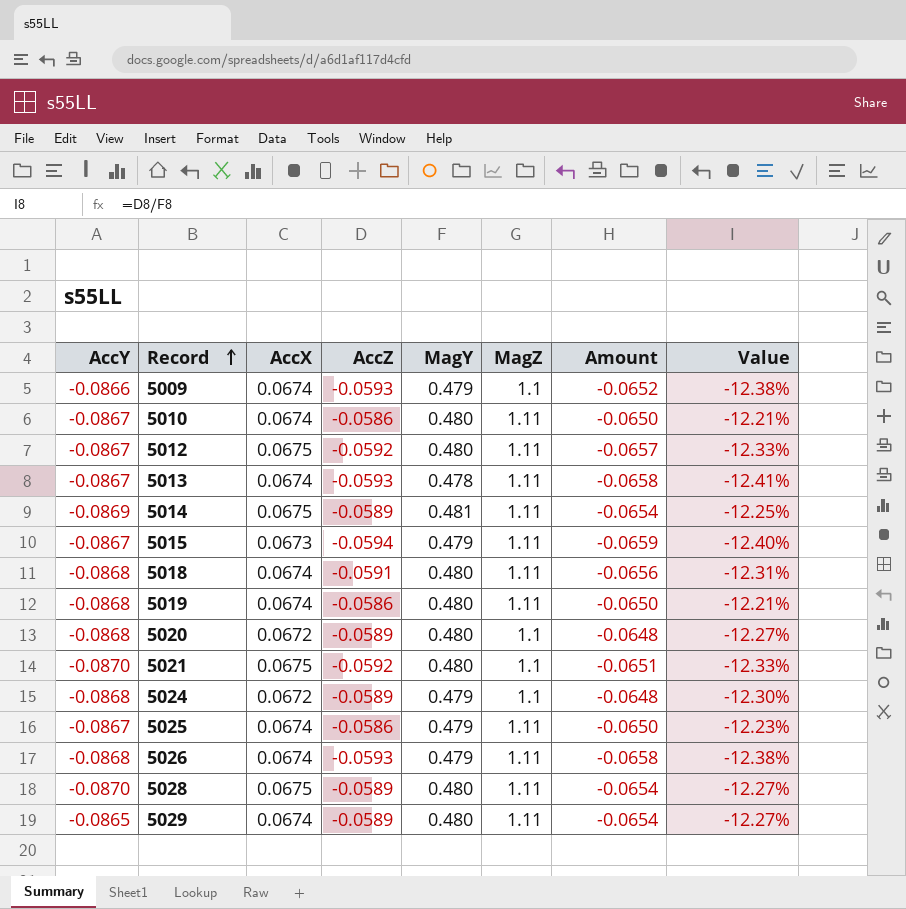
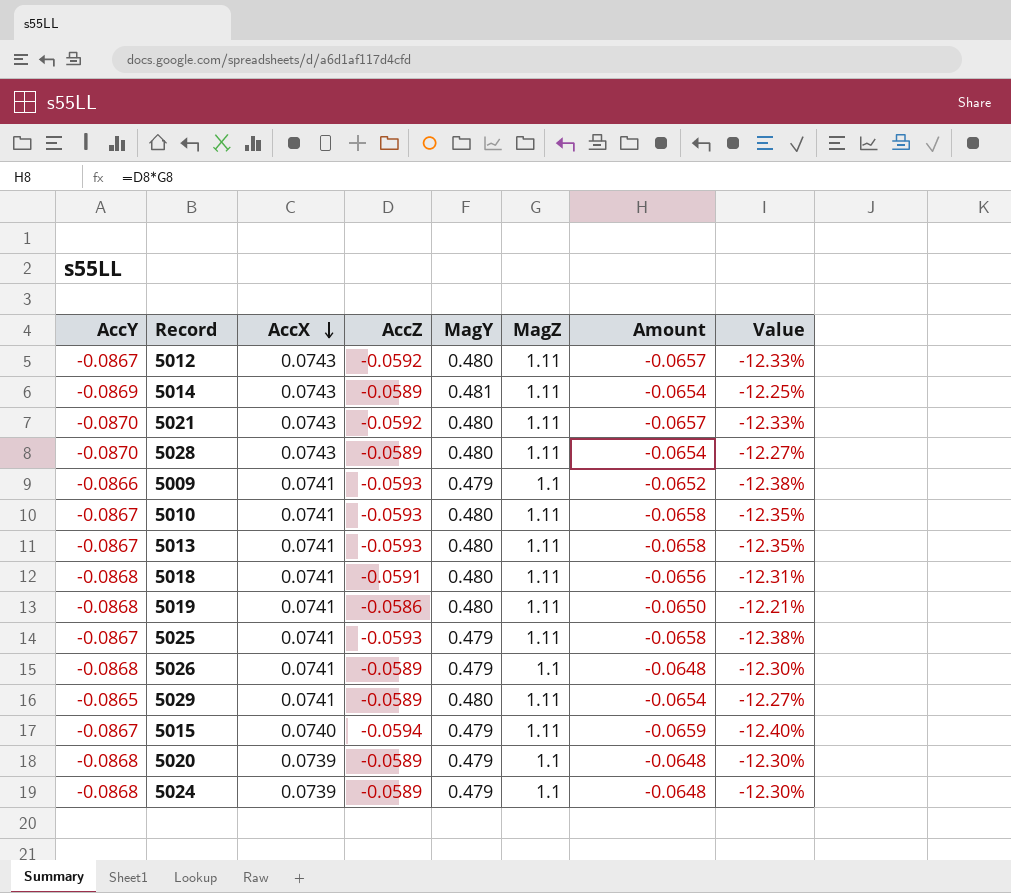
row order: Record ascending -> AccX descending
5012 | AccX: 0.0675 -> 0.0743
5014 | AccX: 0.0675 -> 0.0743
5021 | AccX: 0.0675 -> 0.0743
5021 | MagZ: 1.1 -> 1.11
5021 | Amount: -0.0651 -> -0.0657
5028 | AccX: 0.0675 -> 0.0743
5009 | AccX: 0.0674 -> 0.0741
5010 | AccX: 0.0674 -> 0.0741
5010 | AccZ: -0.0586 -> -0.0593
5010 | Amount: -0.0650 -> -0.0658
5010 | Value: -12.21% -> -12.35%
5013 | AccX: 0.0674 -> 0.0741
5013 | MagY: 0.478 -> 0.480
5013 | Value: -12.41% -> -12.35%
5018 | AccX: 0.0674 -> 0.0741
5019 | AccX: 0.0674 -> 0.0741
5025 | AccX: 0.0674 -> 0.0741
5025 | AccZ: -0.0586 -> -0.0593
5025 | Amount: -0.0650 -> -0.0658
5025 | Value: -12.23% -> -12.38%
5026 | AccX: 0.0674 -> 0.0741
5026 | AccZ: -0.0593 -> -0.0589
5026 | MagZ: 1.11 -> 1.1
5026 | Amount: -0.0658 -> -0.0648
5026 | Value: -12.38% -> -12.30%
5029 | AccX: 0.0674 -> 0.0741
5015 | AccX: 0.0673 -> 0.0740
5020 | AccX: 0.0672 -> 0.0739
5020 | MagY: 0.480 -> 0.479
5020 | Value: -12.27% -> -12.30%
5024 | AccX: 0.0672 -> 0.0739

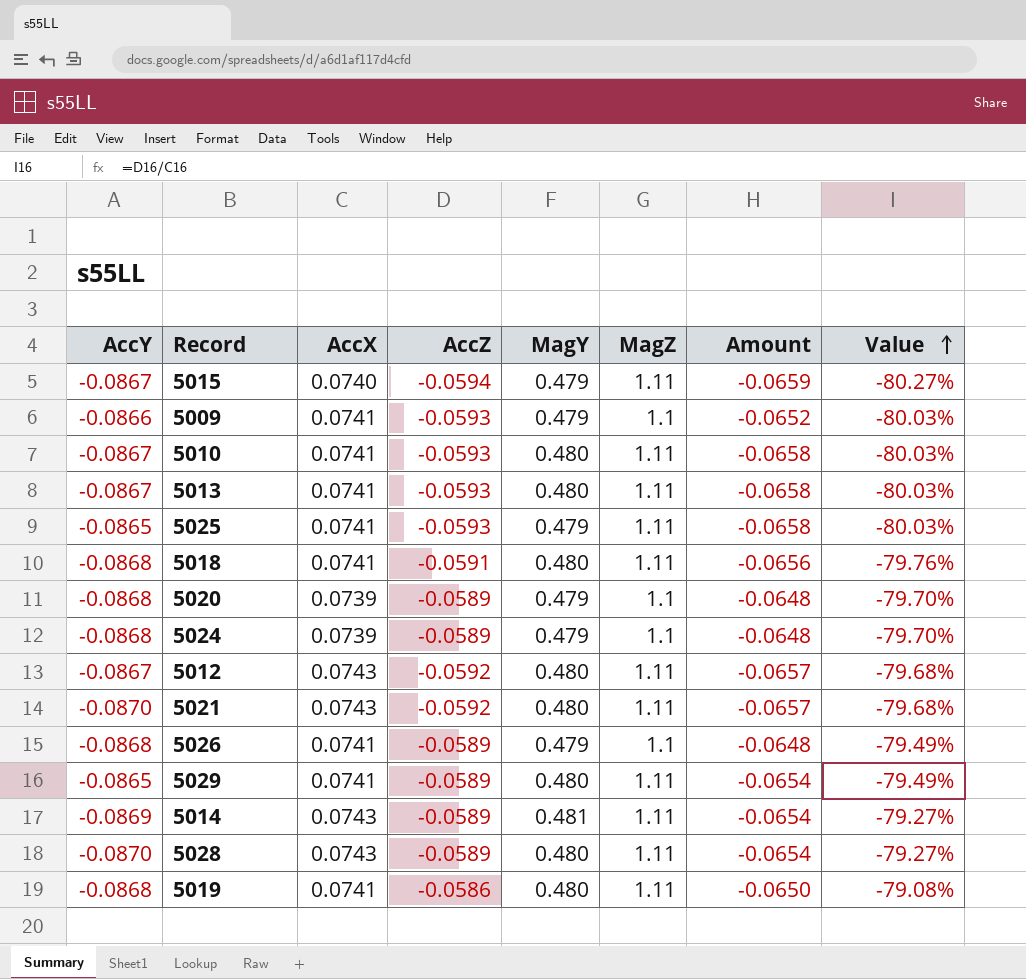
row order: AccX descending -> Value ascending
column Value | formula: [AccZ] / [MagY] -> [AccZ] / [AccX]
5025 | AccY: -0.0867 -> -0.0865

